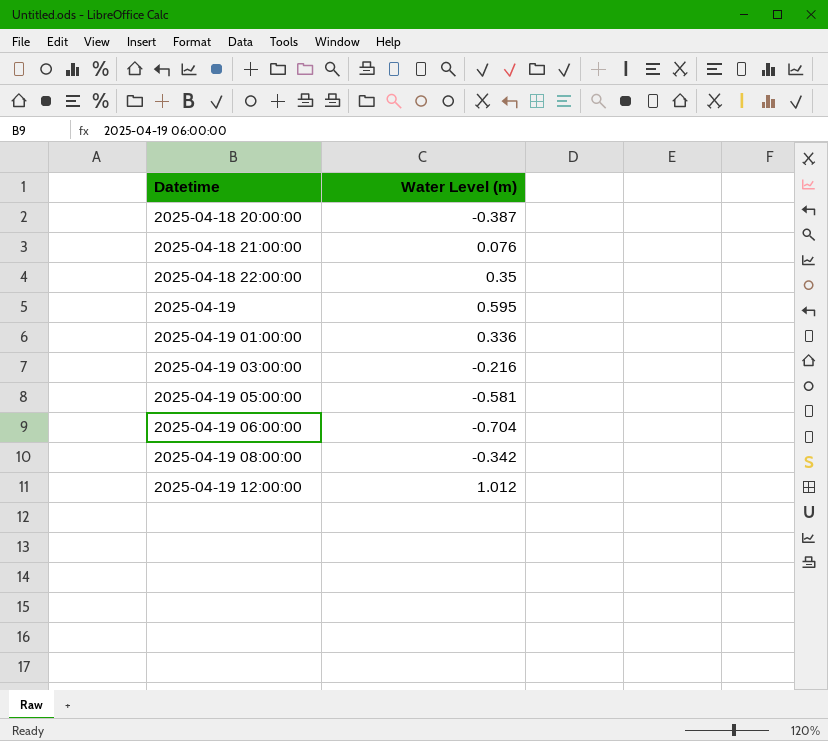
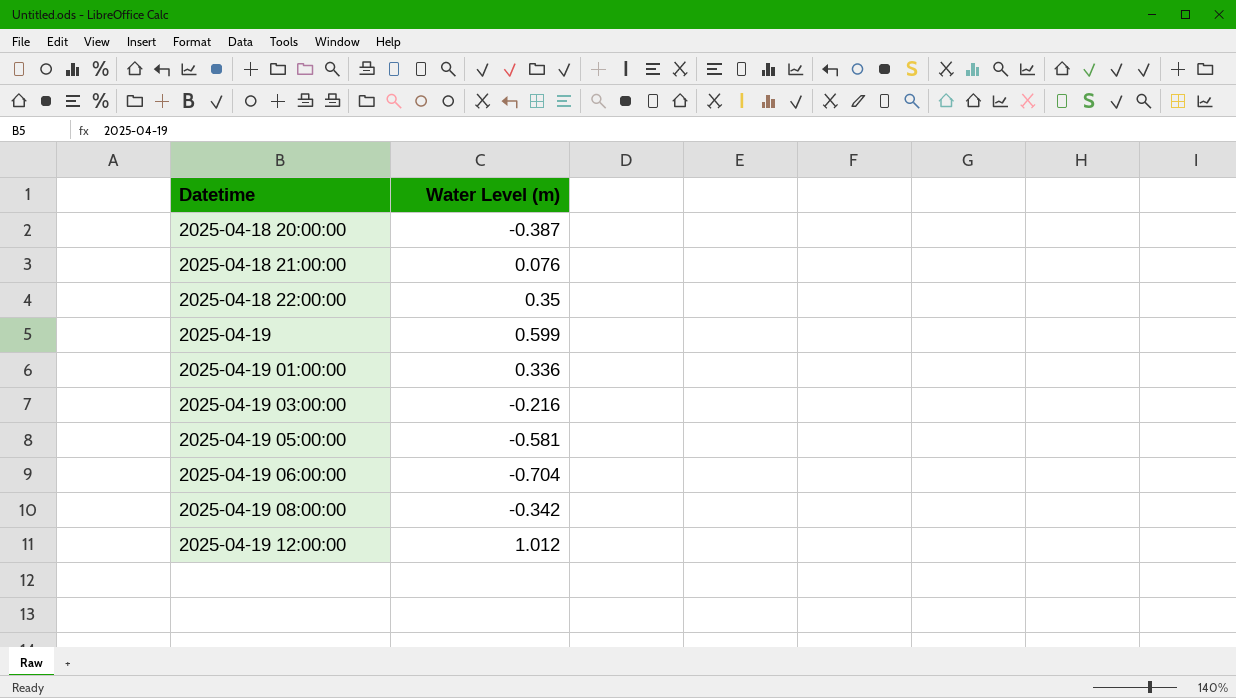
2025-04-19 | Water Level (m): 0.595 -> 0.599

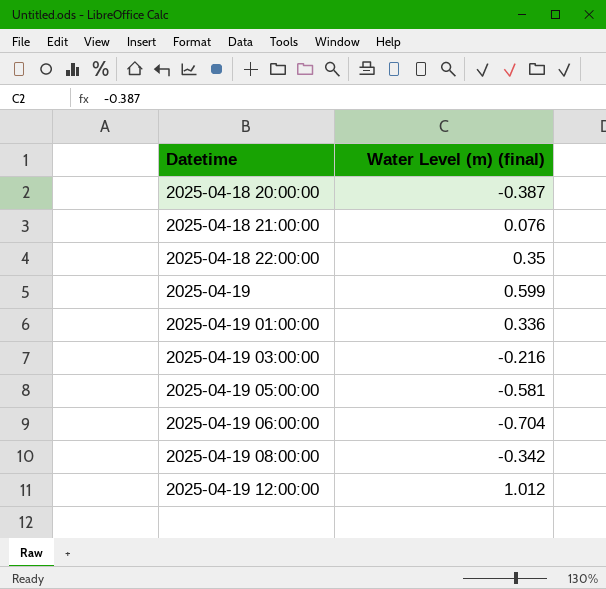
column name: Water Level (m) -> Water Level (m) (final)

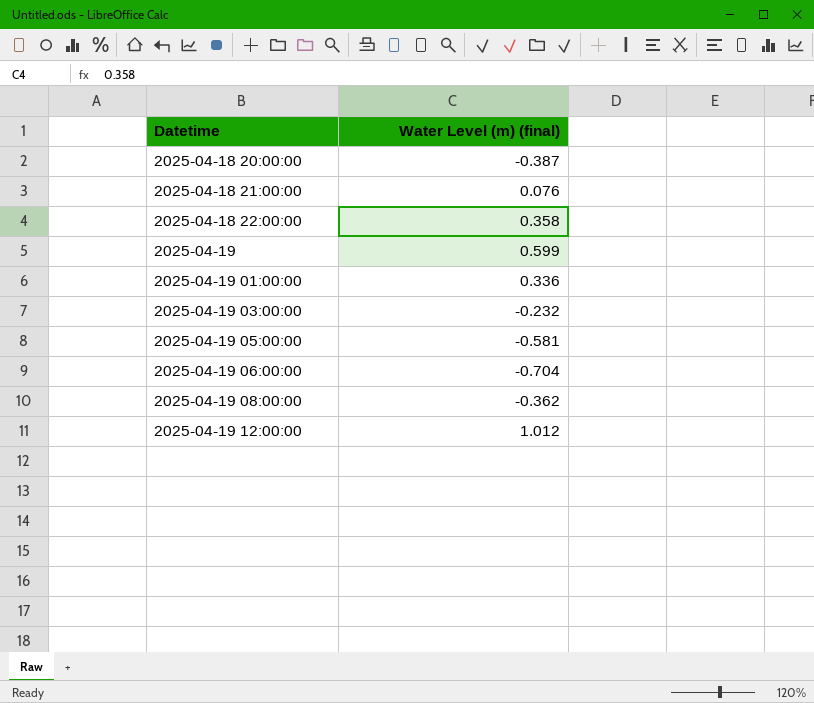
2025-04-18 22:00:00 | Water Level (m) (final): 0.35 -> 0.358
2025-04-19 03:00:00 | Water Level (m) (final): -0.216 -> -0.232
2025-04-19 08:00:00 | Water Level (m) (final): -0.342 -> -0.362

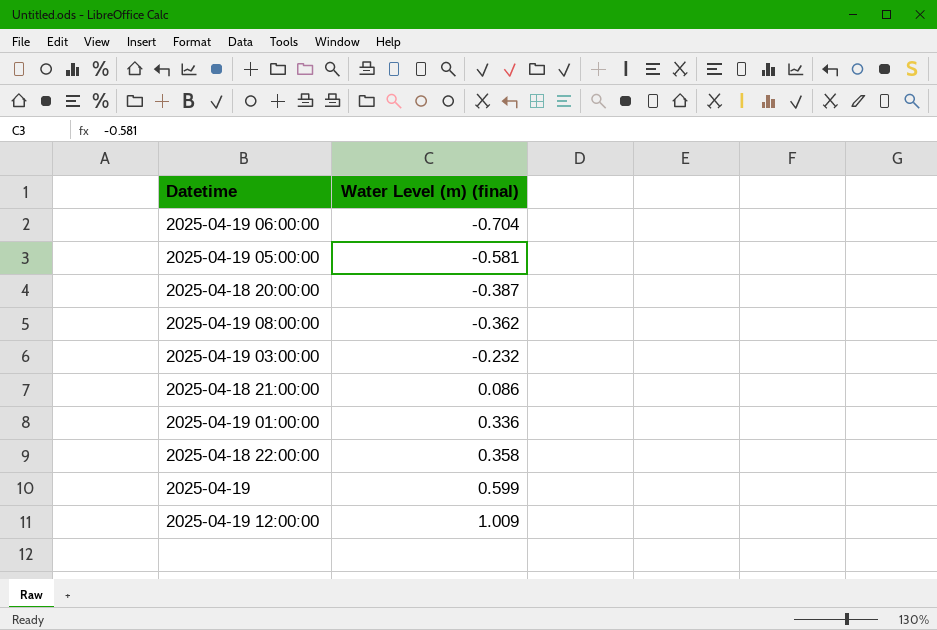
row order: Datetime ascending -> Water Level (m) (final) ascending
2025-04-18 21:00:00 | Water Level (m) (final): 0.076 -> 0.086
2025-04-19 12:00:00 | Water Level (m) (final): 1.012 -> 1.009

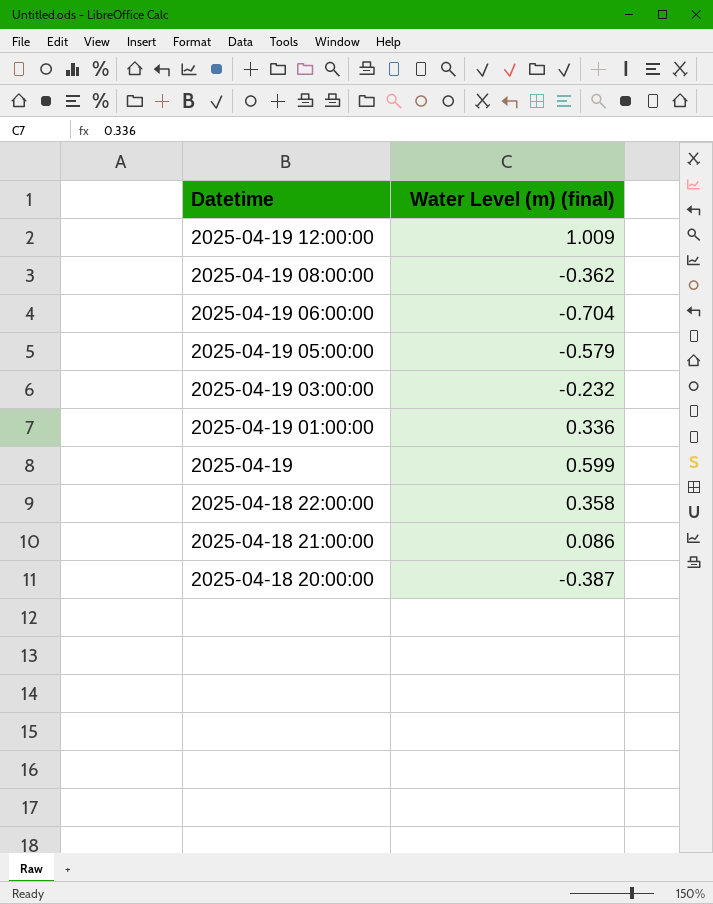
row order: Water Level (m) (final) ascending -> Datetime descending
2025-04-19 05:00:00 | Water Level (m) (final): -0.581 -> -0.579

